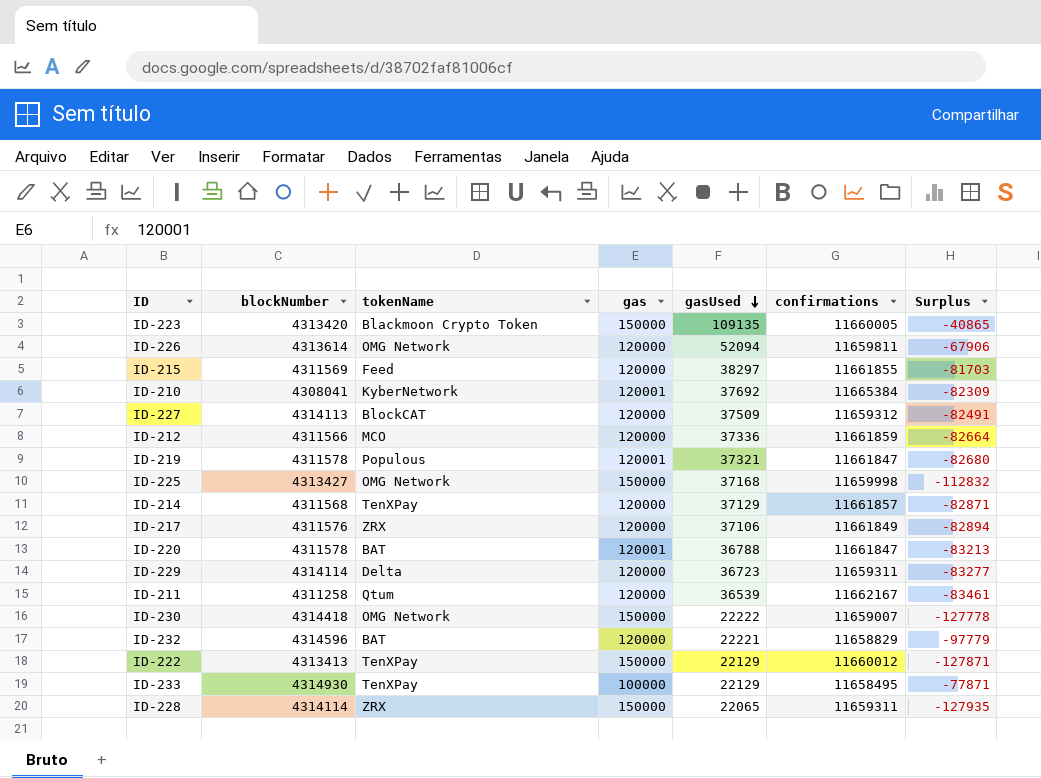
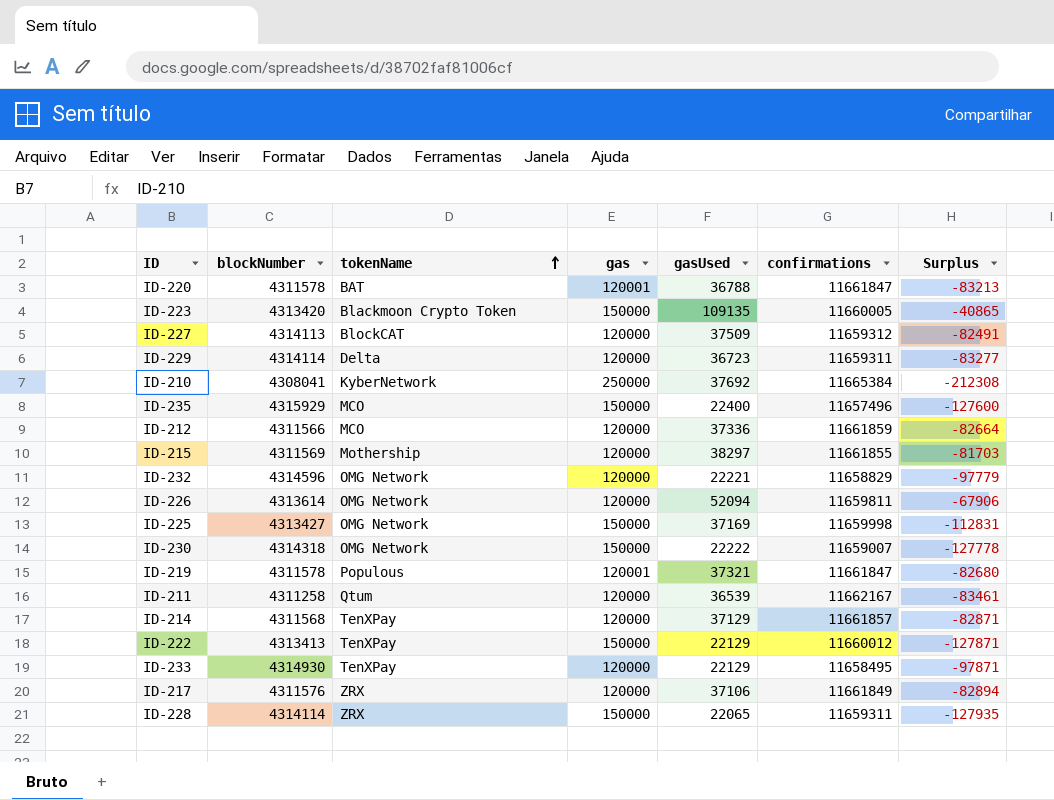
row order: gasUsed descending -> tokenName ascending
ID-210 | gas: 120001 -> 250000
ID-210 | Surplus: -82309 -> -212308
row ID-235: none -> 4315929 | MCO | 150000 | 22400 | 11657496 | -127600
ID-215 | tokenName: Feed -> Mothership
ID-232 | tokenName: BAT -> OMG Network
ID-225 | gasUsed: 37168 -> 37169
ID-225 | Surplus: -112832 -> -112831
ID-230 | blockNumber: 4314418 -> 4314318
ID-233 | gas: 100000 -> 120000
ID-233 | Surplus: -77871 -> -97871

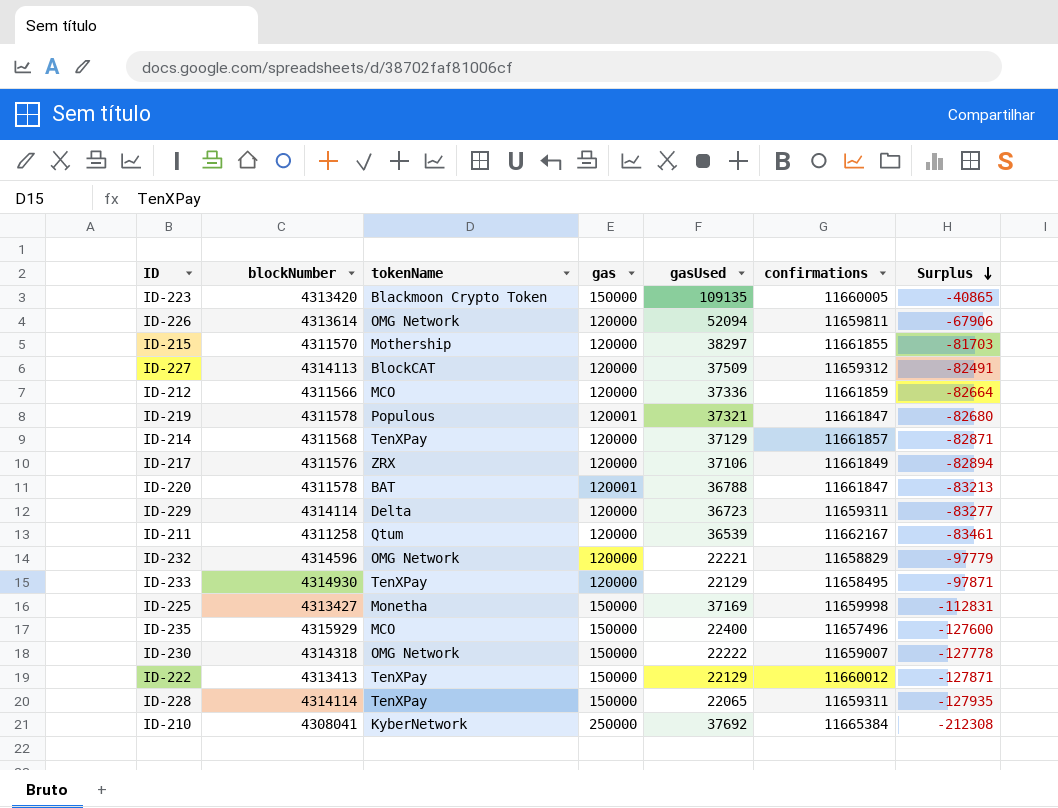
row order: tokenName ascending -> Surplus descending
ID-215 | blockNumber: 4311569 -> 4311570
ID-225 | tokenName: OMG Network -> Monetha
ID-228 | tokenName: ZRX -> TenXPay

